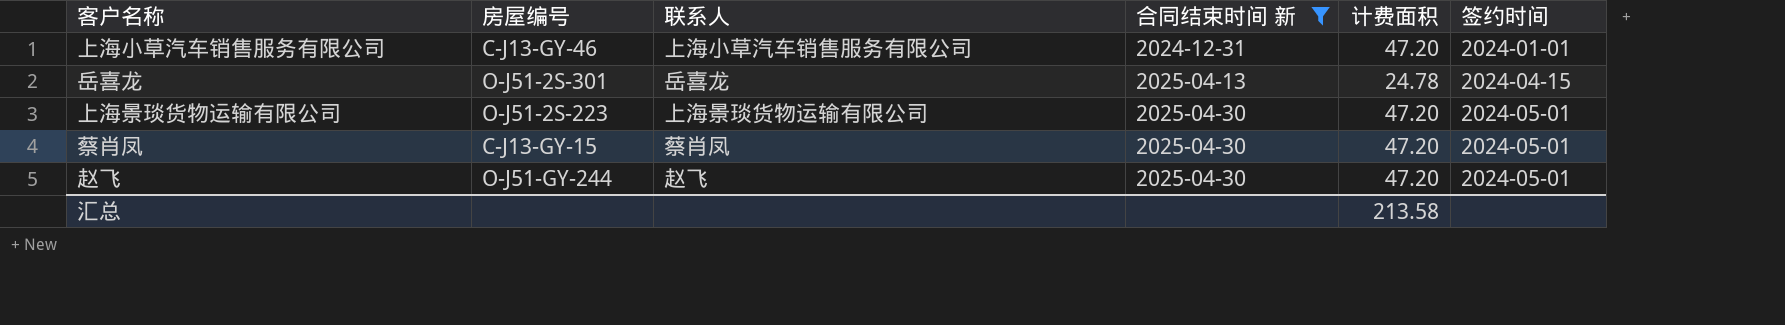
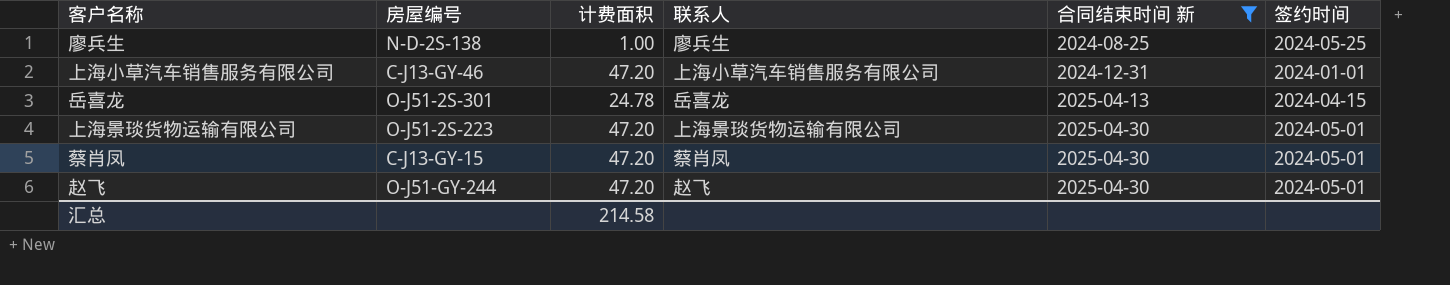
column 计费面积 | position: 5 -> 3
row 廖兵生: none -> N-D-2S-138 | 1.00 | 廖兵生 | 2024-08-25 | 2024-05-25
汇总 | 计费面积: 213.58 -> 214.58

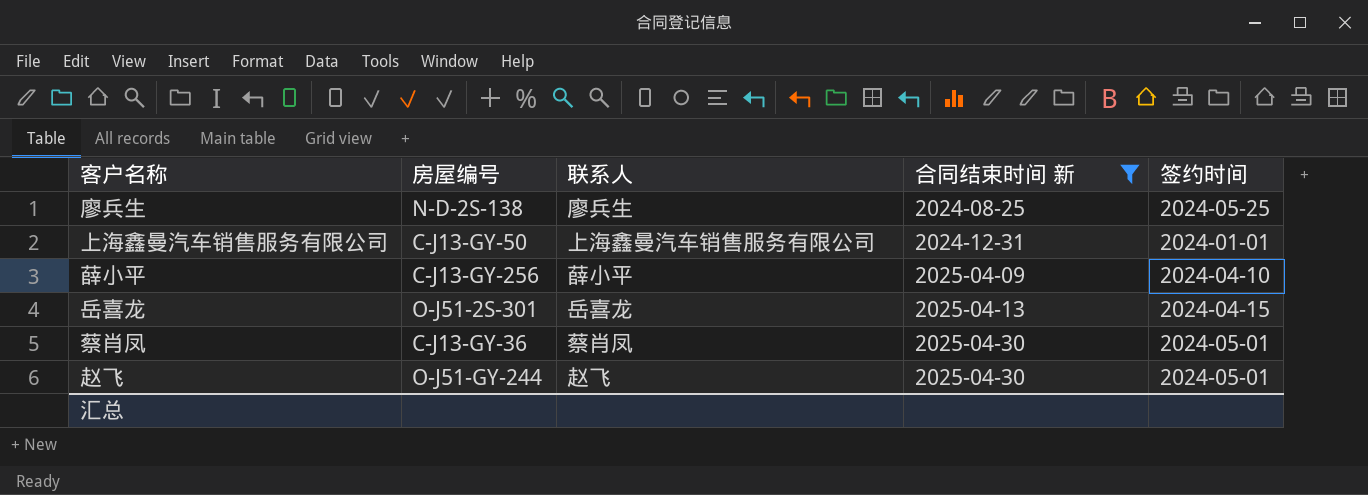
column 计费面积 | position: 3 -> none
row 上海小草汽车销售服务有限公司: C-J13-GY-46 | 47.20 | 上海小草汽车销售服务有限公司 | 2024-12-31 | 2024-01-01 -> none
row 上海景琰货物运输有限公司: O-J51-2S-223 | 47.20 | 上海景琰货物运输有限公司 | 2025-04-30 | 2024-05-01 -> none
row 上海鑫曼汽车销售服务有限公司: none -> C-J13-GY-50 | 上海鑫曼汽车销售服务有限公司 | 2024-12-31 | 2024-01-01
row 薛小平: none -> C-J13-GY-256 | 薛小平 | 2025-04-09 | 2024-04-10
蔡肖凤 | 房屋编号: C-J13-GY-15 -> C-J13-GY-36

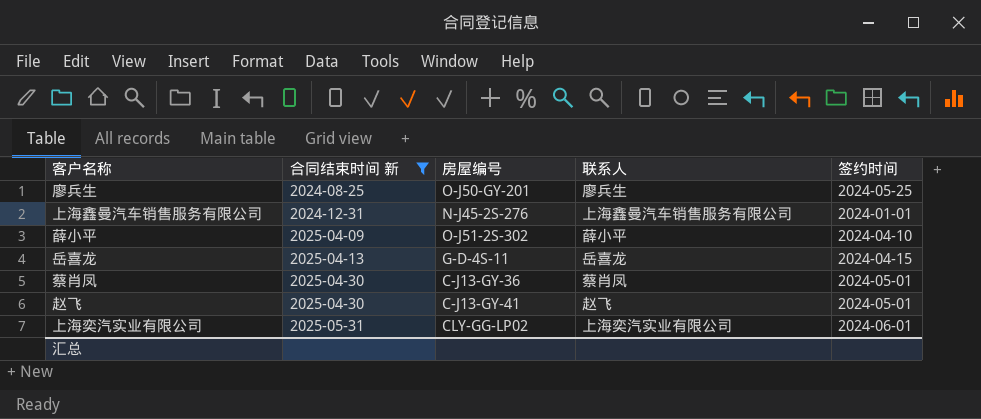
column 合同结束时间 新 | position: 4 -> 2
廖兵生 | 房屋编号: N-D-2S-138 -> O-J50-GY-201
上海鑫曼汽车销售服务有限公司 | 房屋编号: C-J13-GY-50 -> N-J45-2S-276
薛小平 | 房屋编号: C-J13-GY-256 -> O-J51-2S-302
岳喜龙 | 房屋编号: O-J51-2S-301 -> G-D-4S-11
赵飞 | 房屋编号: O-J51-GY-244 -> C-J13-GY-41
row 上海奕汽实业有限公司: none -> 2025-05-31 | CLY-GG-LP02 | 上海奕汽实业有限公司 | 2024-06-01

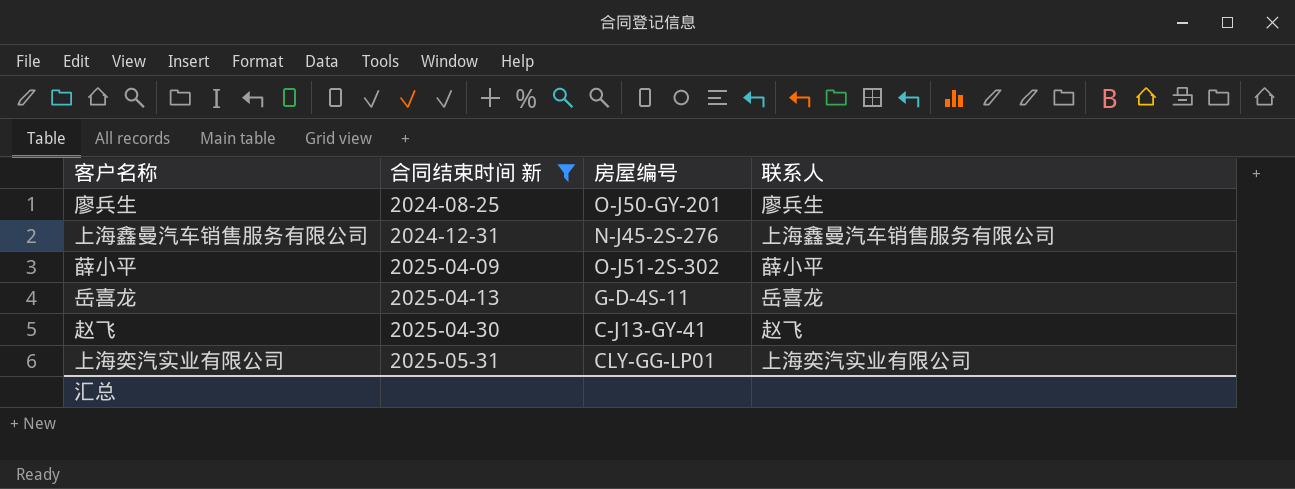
column 签约时间 | position: 5 -> none
row 蔡肖凤: 2025-04-30 | C-J13-GY-36 | 蔡肖凤 | 2024-05-01 -> none
上海奕汽实业有限公司 | 房屋编号: CLY-GG-LP02 -> CLY-GG-LP01

